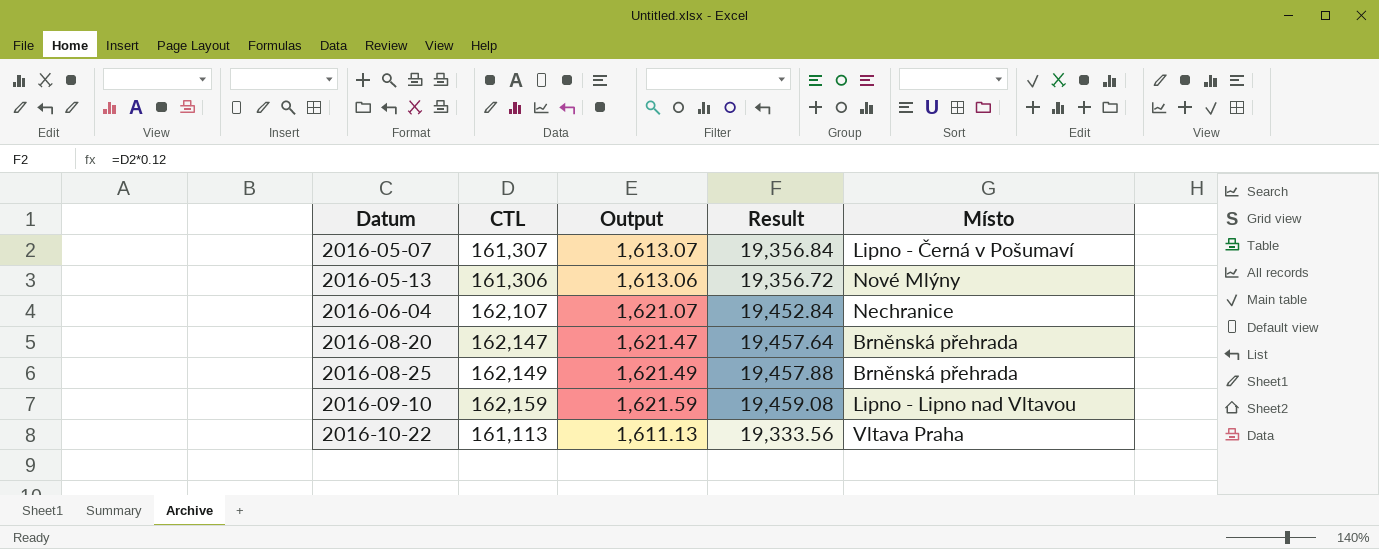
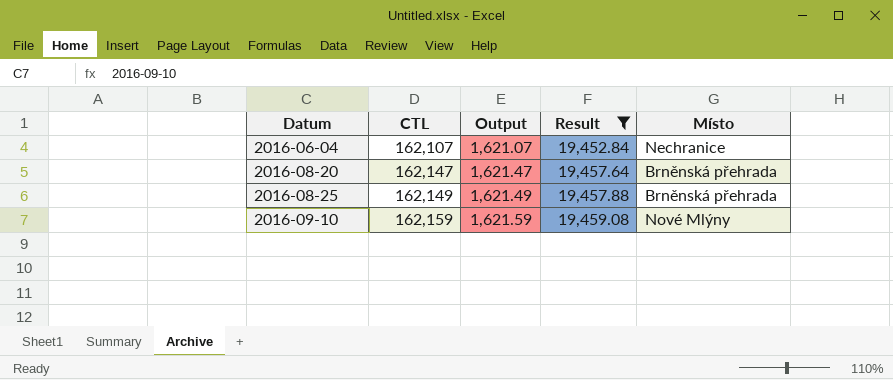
filter: none -> Result >= 19,452.84
2016-09-10 | Místo: Lipno - Lipno nad Vltavou -> Nové Mlýny

